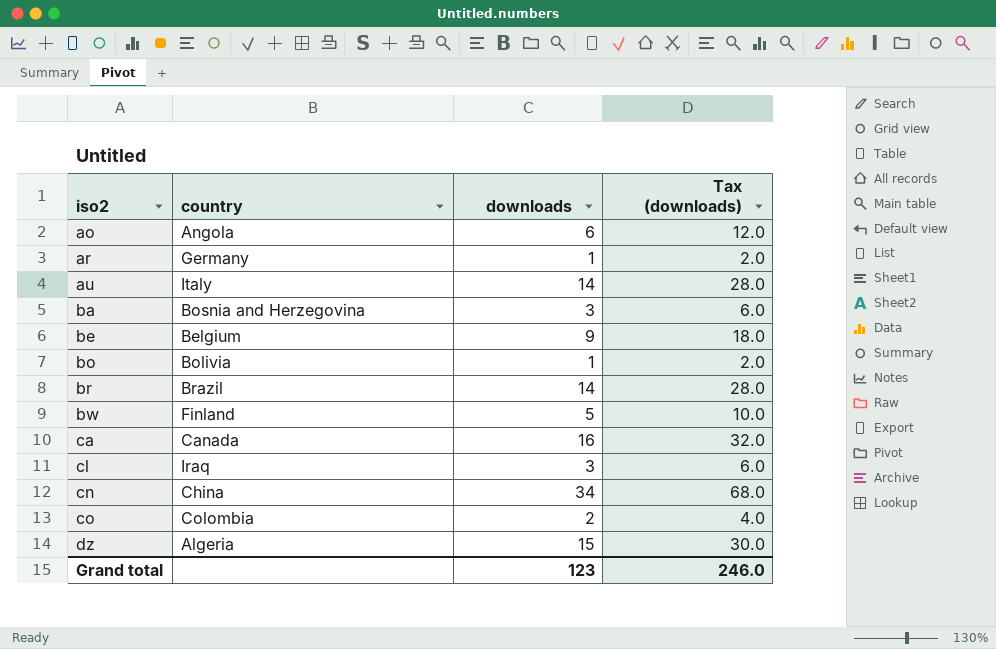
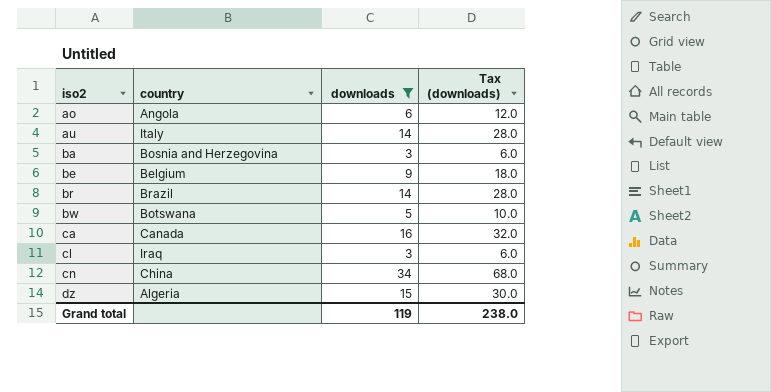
filter: none -> downloads >= 3
bw | country: Finland -> Botswana
Grand total | downloads: 123 -> 119
Grand total | Tax (downloads): 246.0 -> 238.0

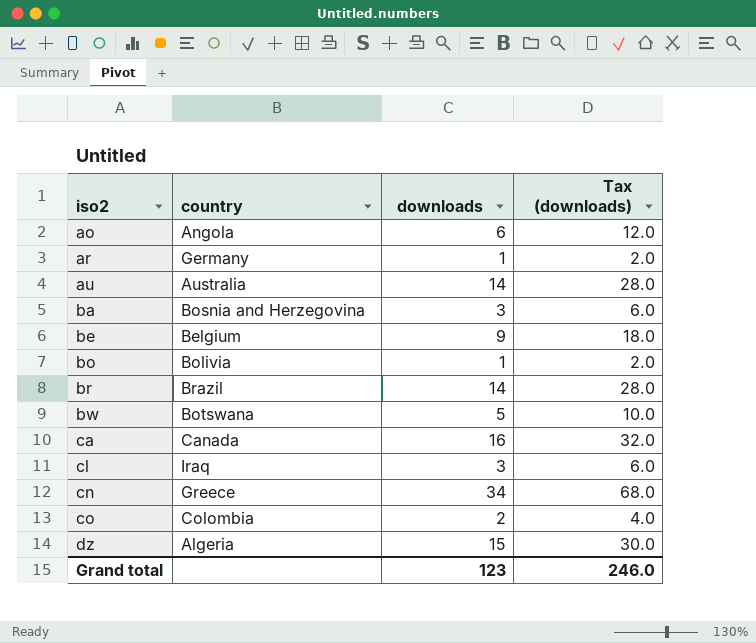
filter: downloads >= 3 -> none
au | country: Italy -> Australia
cn | country: China -> Greece
Grand total | downloads: 119 -> 123
Grand total | Tax (downloads): 238.0 -> 246.0

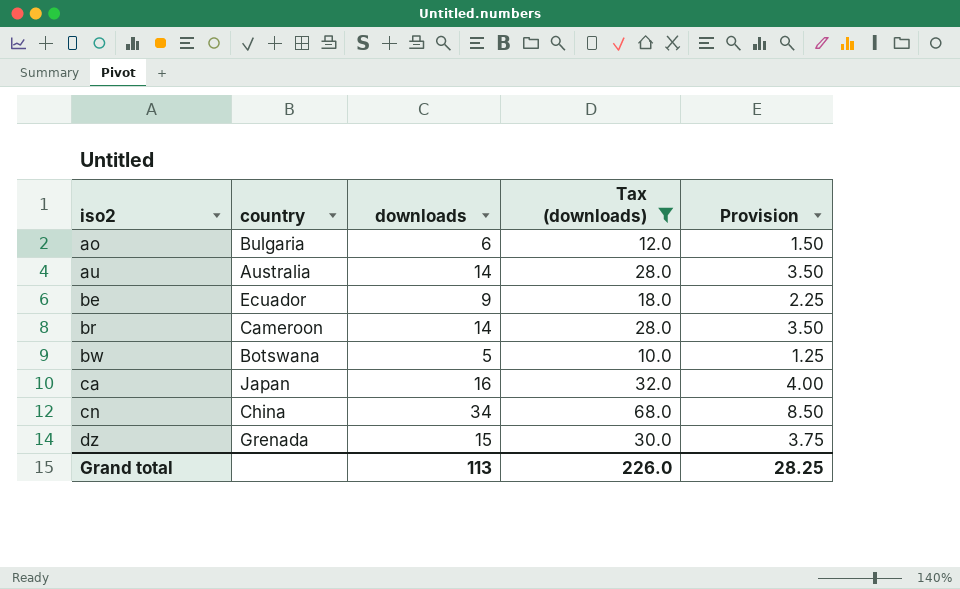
filter: none -> Tax (downloads) >= 10.0
column Provision | formula: none -> [downloads] * 0.25
ao | country: Angola -> Bulgaria
be | country: Belgium -> Ecuador
br | country: Brazil -> Cameroon
ca | country: Canada -> Japan
cn | country: Greece -> China
dz | country: Algeria -> Grenada
Grand total | downloads: 123 -> 113
Grand total | Tax (downloads): 246.0 -> 226.0

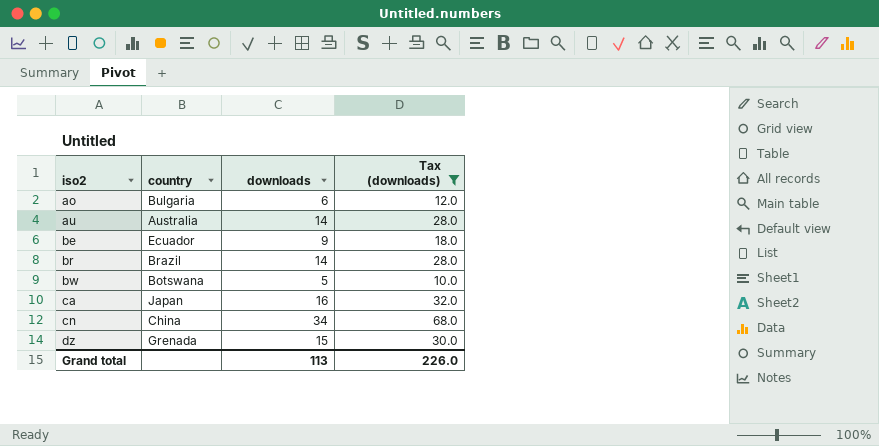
column Provision | formula: [downloads] * 0.25 -> none
br | country: Cameroon -> Brazil

